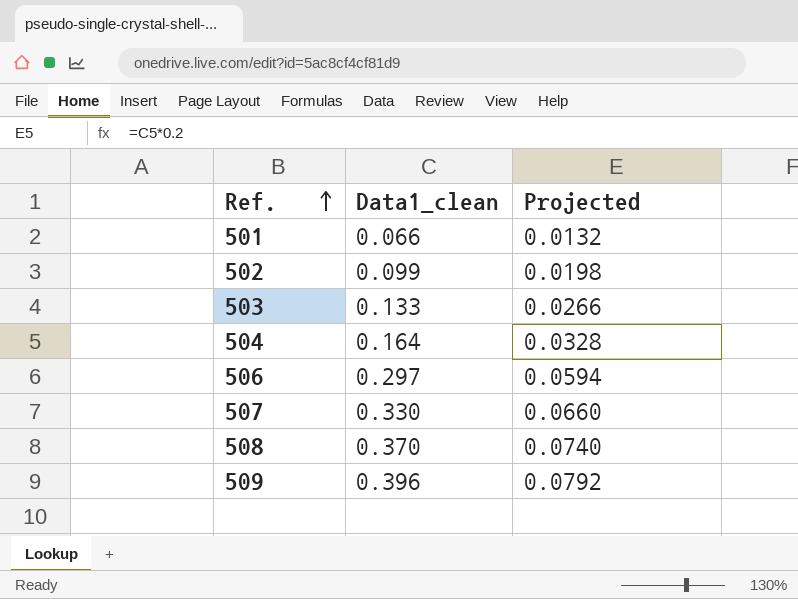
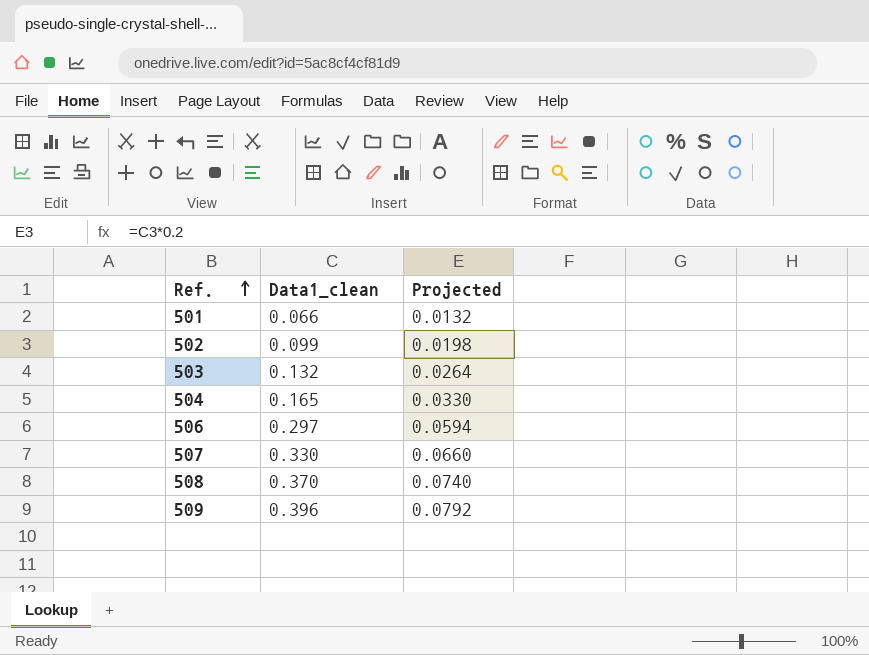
503 | Data1_clean: 0.133 -> 0.132
503 | Projected: 0.0266 -> 0.0264
504 | Data1_clean: 0.164 -> 0.165
504 | Projected: 0.0328 -> 0.0330

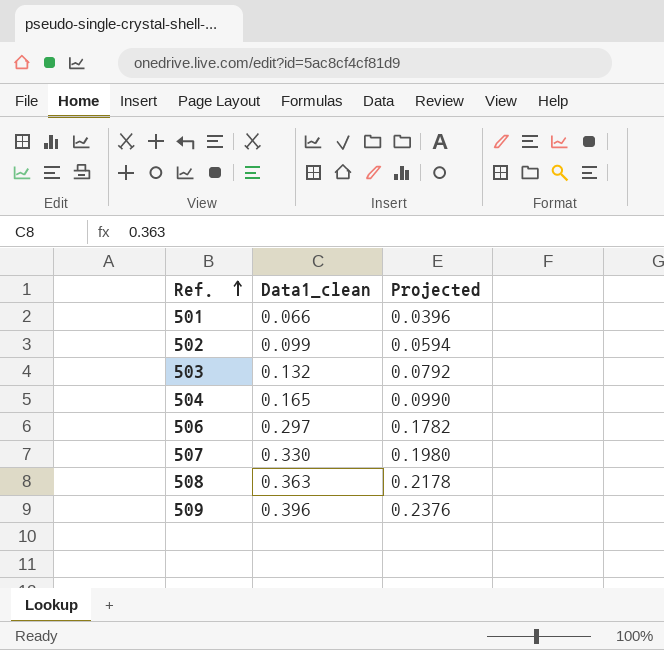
column Projected | formula: [Data1_clean] * 0.2 -> [Data1_clean] * 0.6
508 | Data1_clean: 0.370 -> 0.363

